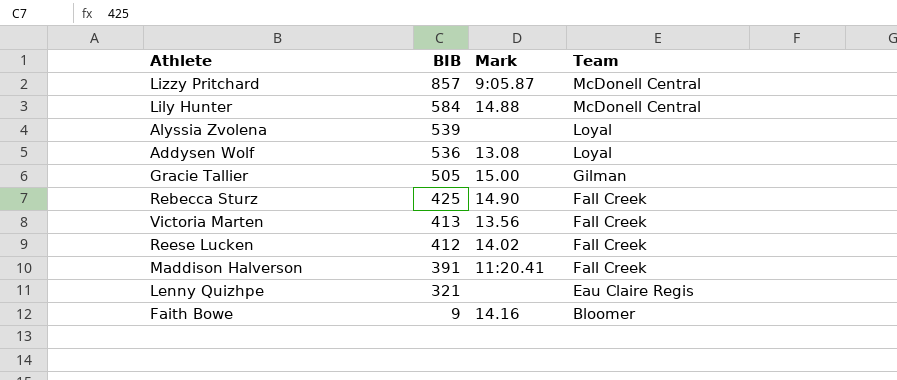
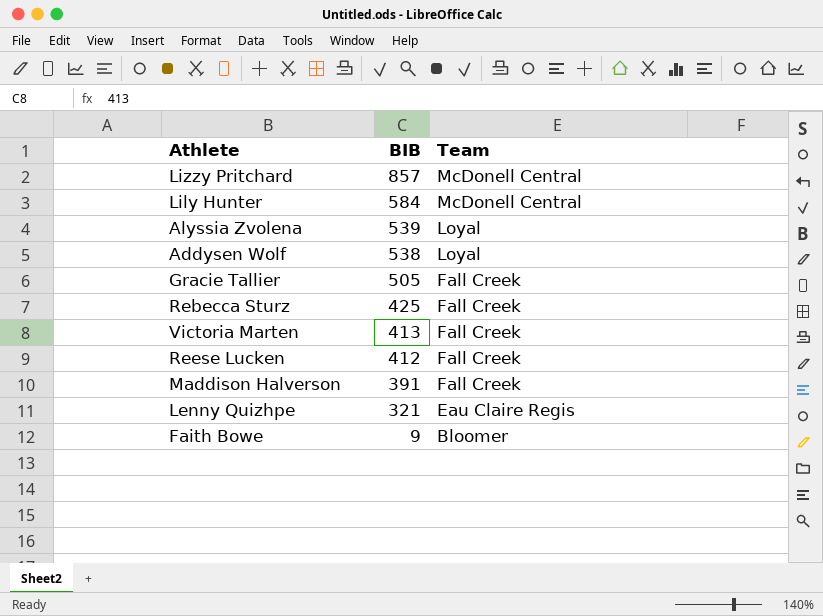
column Mark | position: 3 -> none
Addysen Wolf | BIB: 536 -> 538
Gracie Tallier | Team: Gilman -> Fall Creek

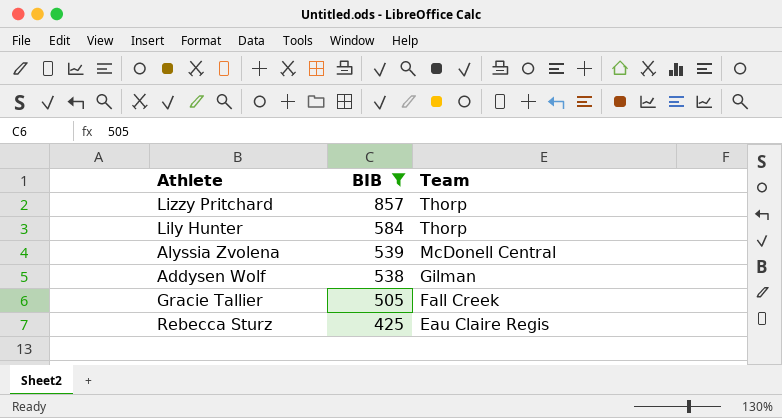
filter: none -> BIB >= 425
Lizzy Pritchard | Team: McDonell Central -> Thorp
Lily Hunter | Team: McDonell Central -> Thorp
Alyssia Zvolena | Team: Loyal -> McDonell Central
Addysen Wolf | Team: Loyal -> Gilman
Rebecca Sturz | Team: Fall Creek -> Eau Claire Regis

